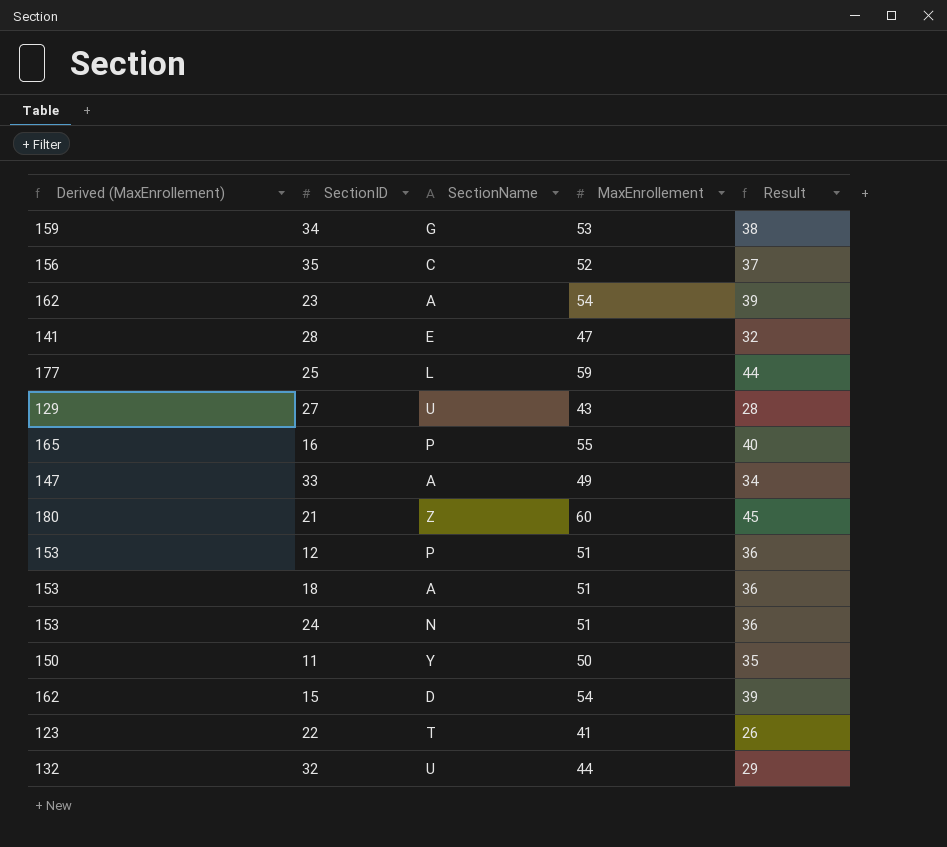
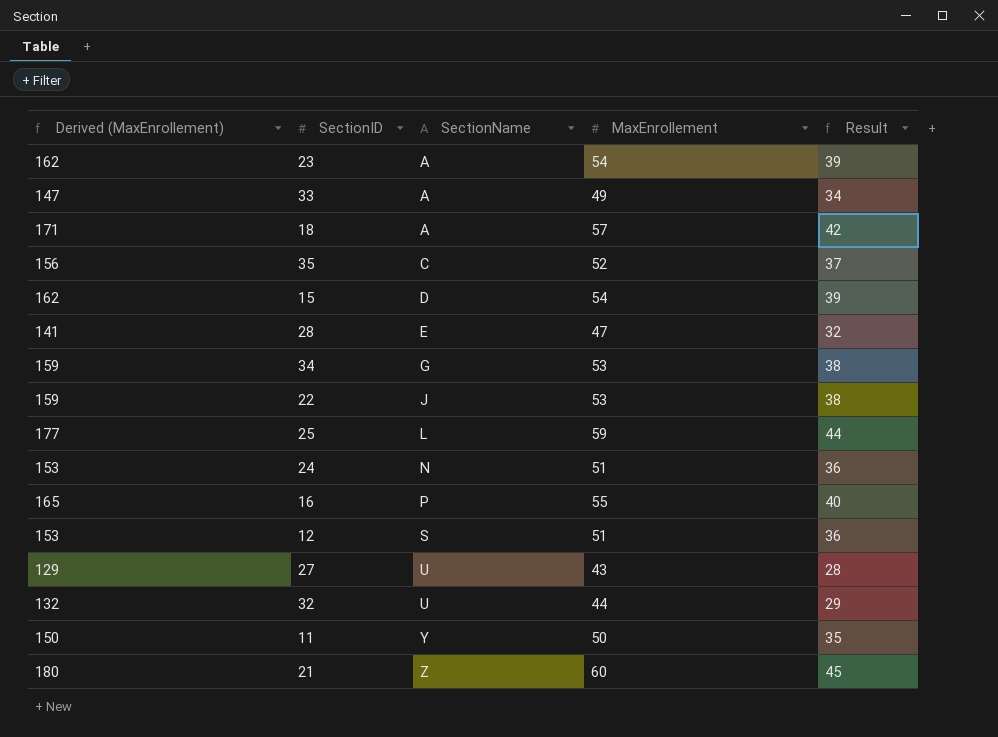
row order: none -> SectionName ascending
18 | Derived (MaxEnrollement): 153 -> 171
18 | MaxEnrollement: 51 -> 57
18 | Result: 36 -> 42
22 | Derived (MaxEnrollement): 123 -> 159
22 | SectionName: T -> J
22 | MaxEnrollement: 41 -> 53
22 | Result: 26 -> 38
12 | SectionName: P -> S

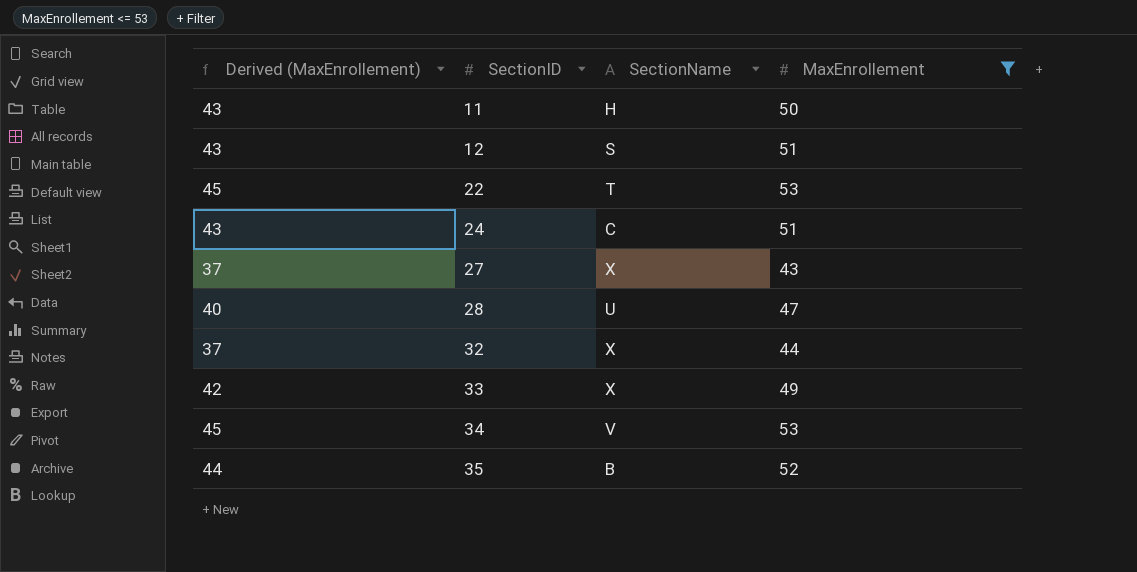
filter: none -> MaxEnrollement <= 53
row order: SectionName ascending -> SectionID ascending
column Result | formula: [MaxEnrollement] - 15 -> none
column Derived (MaxEnrollement) | formula: [MaxEnrollement] * 3 -> [MaxEnrollement] * 0.85
11 | SectionName: Y -> H
22 | SectionName: J -> T
24 | SectionName: N -> C
27 | SectionName: U -> X
28 | SectionName: E -> U
32 | SectionName: U -> X
33 | SectionName: A -> X
34 | SectionName: G -> V
35 | SectionName: C -> B

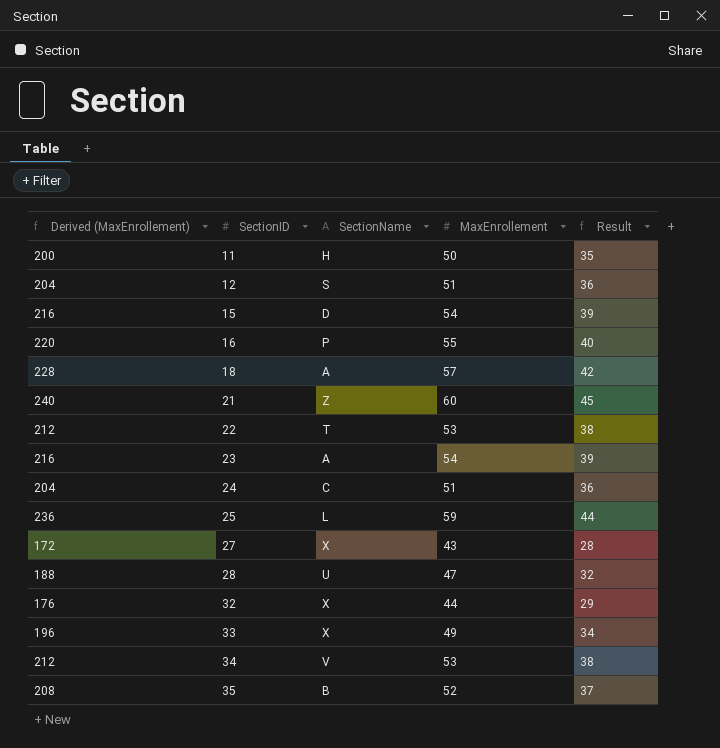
filter: MaxEnrollement <= 53 -> none
column Derived (MaxEnrollement) | formula: [MaxEnrollement] * 0.85 -> [MaxEnrollement] * 4
column Result | formula: none -> [MaxEnrollement] - 15

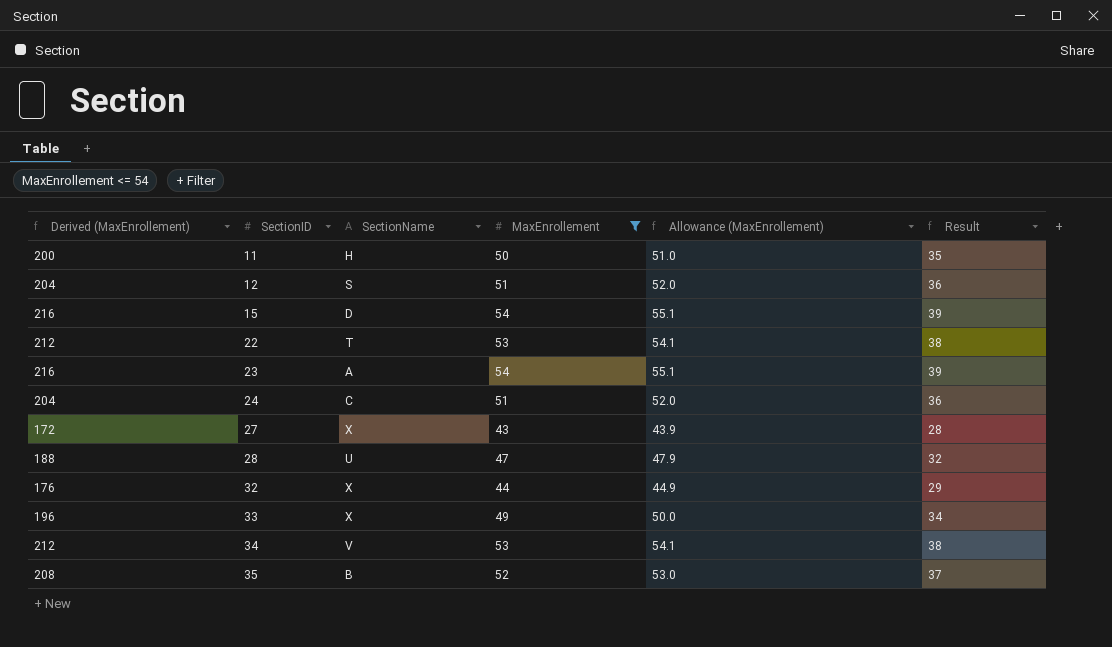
filter: none -> MaxEnrollement <= 54
column Allowance (MaxEnrollement) | formula: none -> [MaxEnrollement] * 1.02

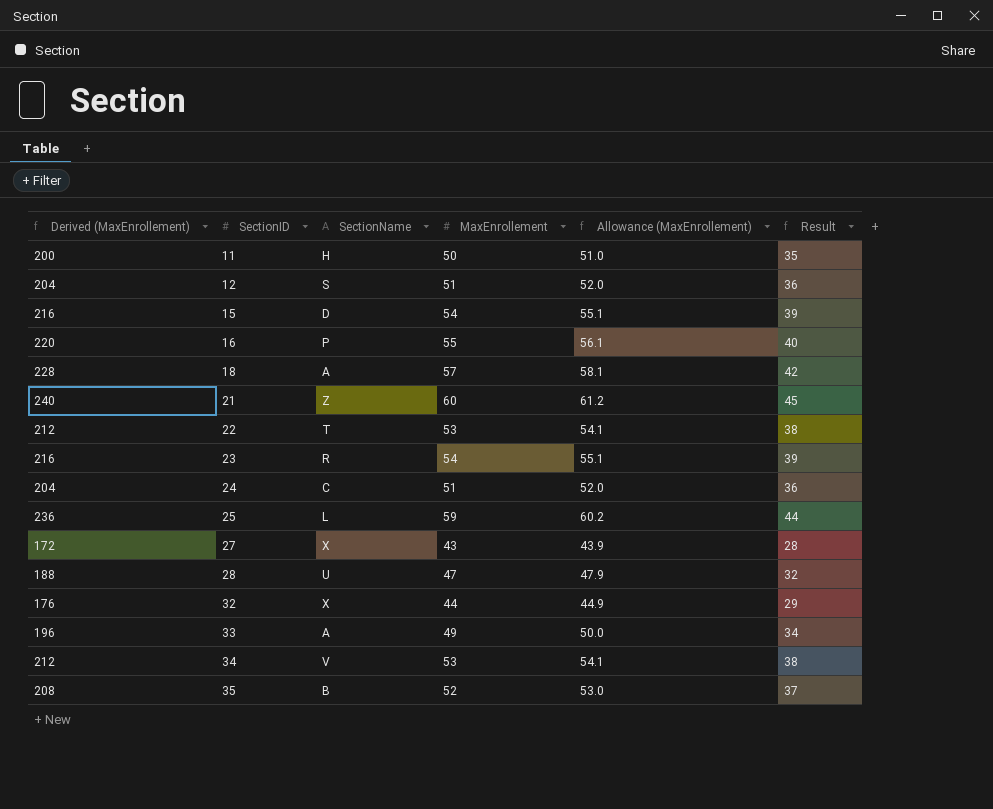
filter: MaxEnrollement <= 54 -> none
23 | SectionName: A -> R
33 | SectionName: X -> A

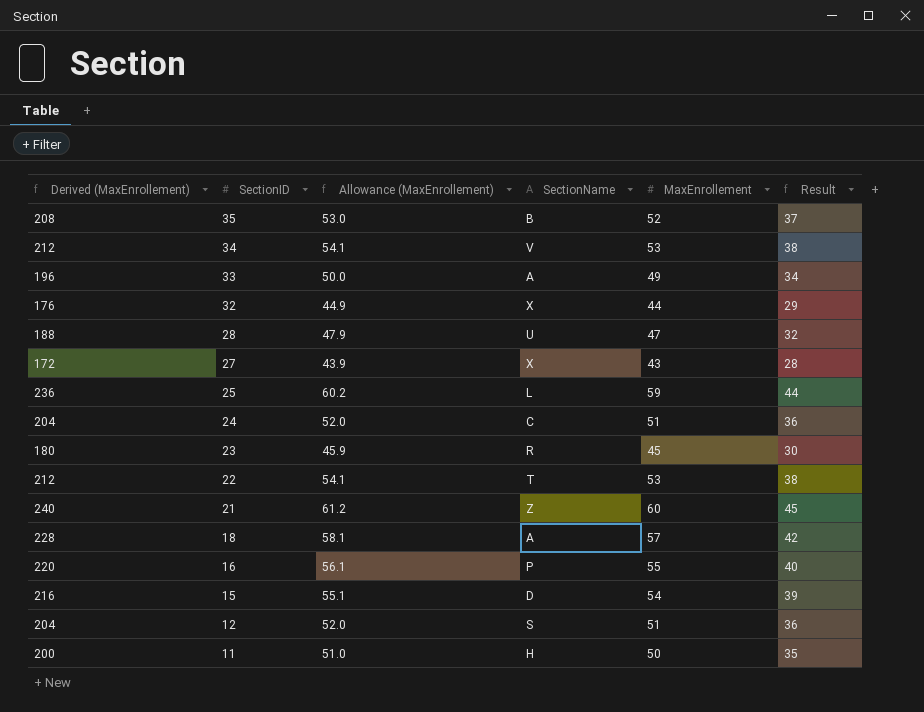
row order: SectionID ascending -> SectionID descending
column Allowance (MaxEnrollement) | position: 5 -> 3
23 | Derived (MaxEnrollement): 216 -> 180
23 | Allowance (MaxEnrollement): 55.1 -> 45.9
23 | MaxEnrollement: 54 -> 45
23 | Result: 39 -> 30

